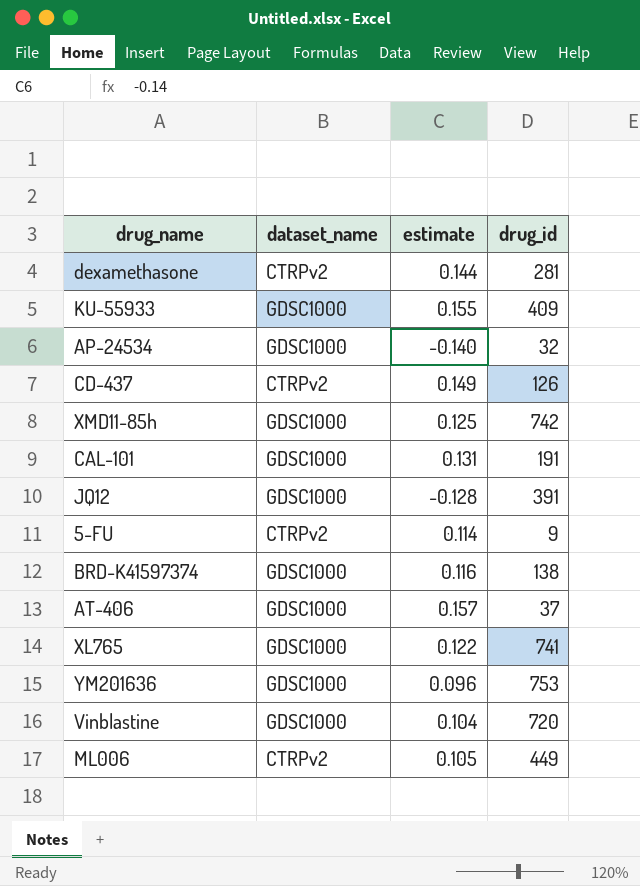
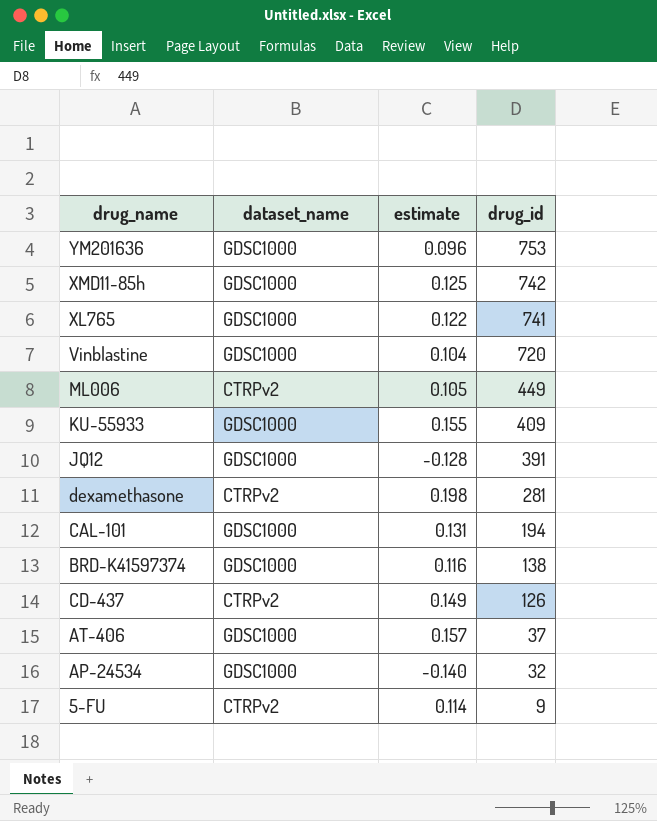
row order: none -> drug_id descending
dexamethasone | estimate: 0.144 -> 0.198
CAL-101 | drug_id: 191 -> 194

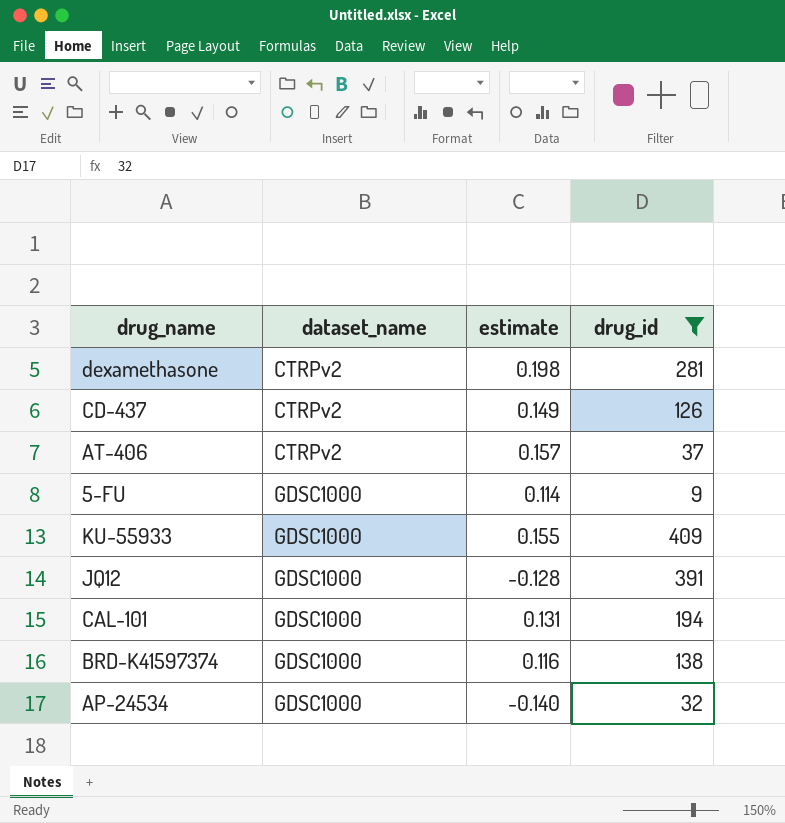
filter: none -> drug_id <= 409
row order: drug_id descending -> dataset_name ascending
AT-406 | dataset_name: GDSC1000 -> CTRPv2
5-FU | dataset_name: CTRPv2 -> GDSC1000

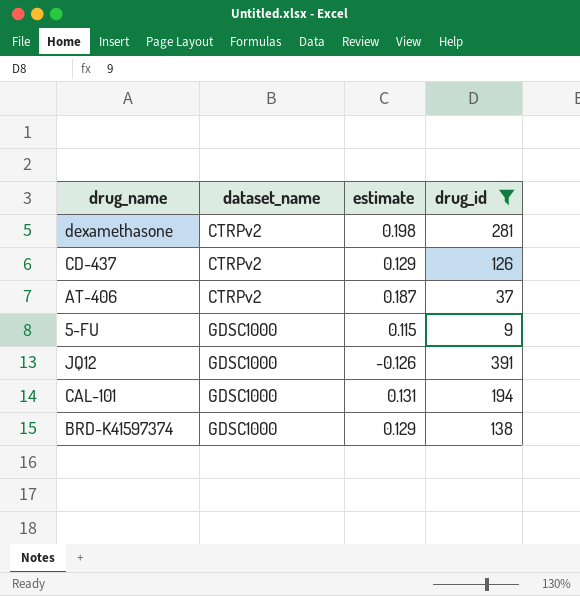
row KU-55933: GDSC1000 | 0.155 | 409 -> none
row AP-24534: GDSC1000 | -0.140 | 32 -> none
CD-437 | estimate: 0.149 -> 0.129
AT-406 | estimate: 0.157 -> 0.187
5-FU | estimate: 0.114 -> 0.115
JQ12 | estimate: -0.128 -> -0.126
BRD-K41597374 | estimate: 0.116 -> 0.129

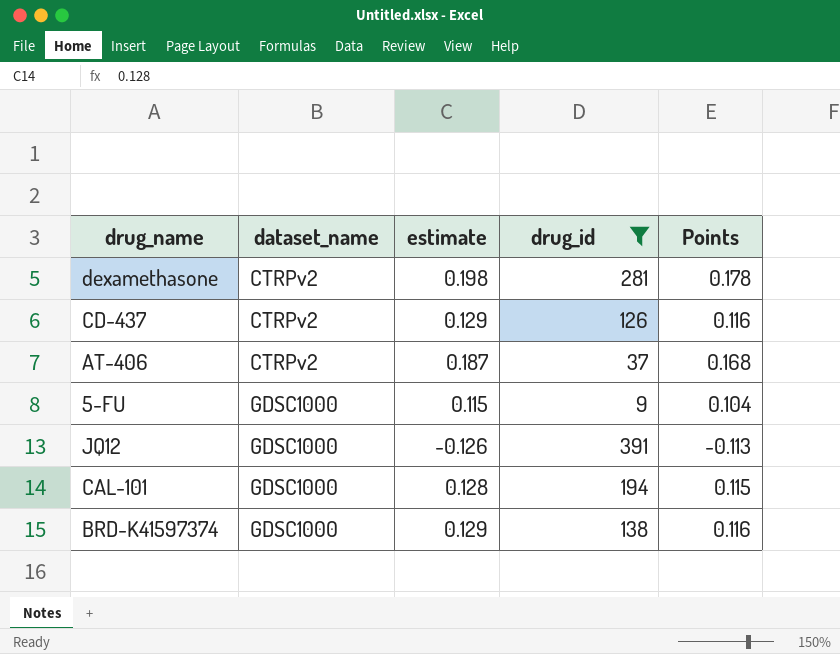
column Points | formula: none -> [estimate] * 0.9
CAL-101 | estimate: 0.131 -> 0.128

